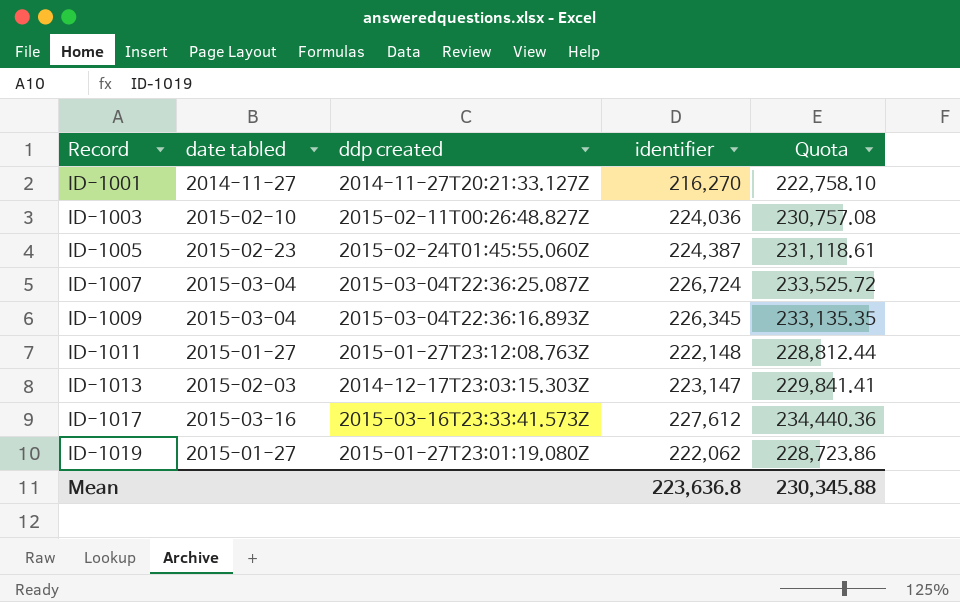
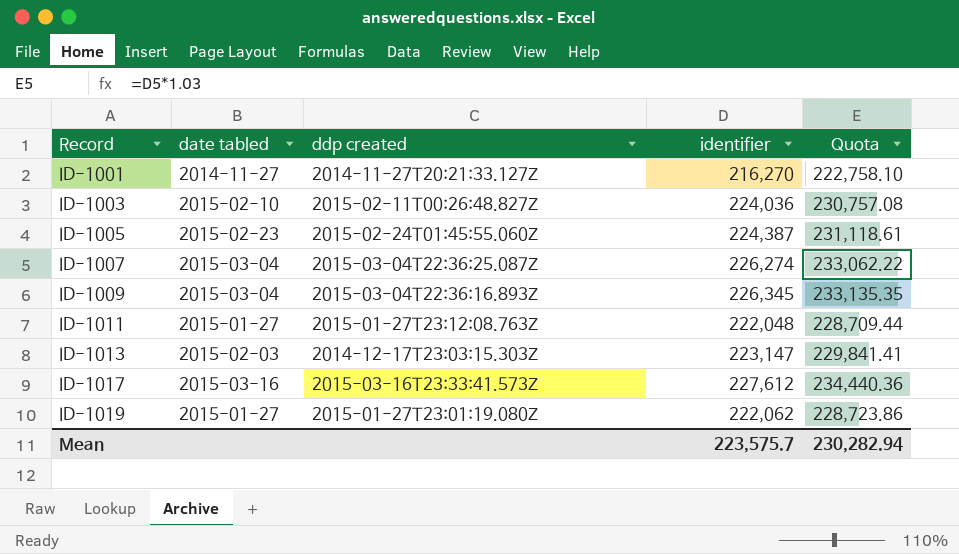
ID-1007 | identifier: 226,724 -> 226,274
ID-1007 | Quota: 233,525.72 -> 233,062.22
ID-1011 | identifier: 222,148 -> 222,048
ID-1011 | Quota: 228,812.44 -> 228,709.44
Mean | identifier: 223,636.8 -> 223,575.7
Mean | Quota: 230,345.88 -> 230,282.94

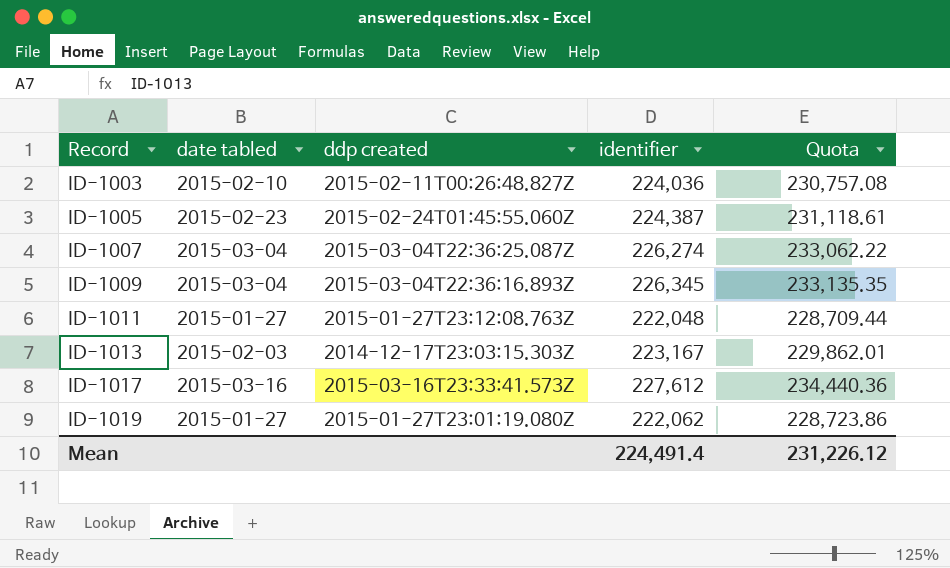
row ID-1001: 2014-11-27 | 2014-11-27T20:21:33.127Z | 216,270 | 222,758.10 -> none
ID-1013 | identifier: 223,147 -> 223,167
ID-1013 | Quota: 229,841.41 -> 229,862.01
Mean | identifier: 223,575.7 -> 224,491.4
Mean | Quota: 230,282.94 -> 231,226.12

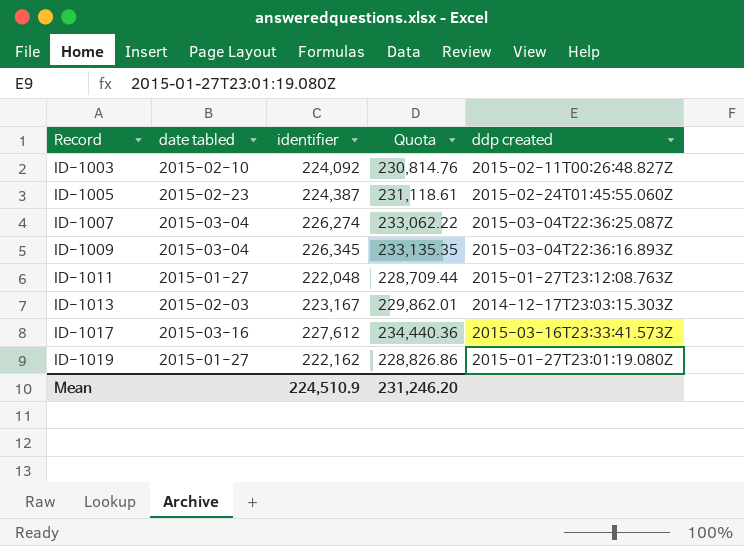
column ddp created | position: 3 -> 5
ID-1003 | identifier: 224,036 -> 224,092
ID-1003 | Quota: 230,757.08 -> 230,814.76
ID-1019 | identifier: 222,062 -> 222,162
ID-1019 | Quota: 228,723.86 -> 228,826.86
Mean | identifier: 224,491.4 -> 224,510.9
Mean | Quota: 231,226.12 -> 231,246.20

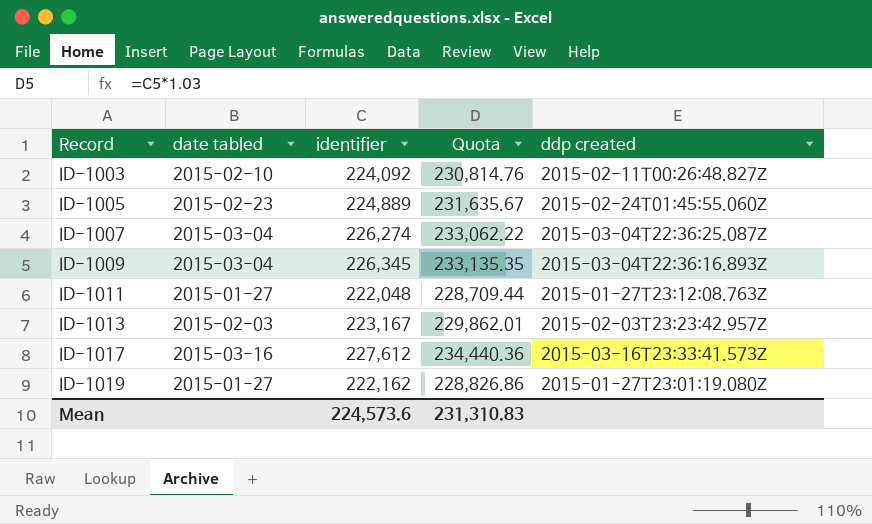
ID-1005 | identifier: 224,387 -> 224,889
ID-1005 | Quota: 231,118.61 -> 231,635.67
ID-1013 | ddp created: 2014-12-17T23:03:15.303Z -> 2015-02-03T23:23:42.957Z
Mean | identifier: 224,510.9 -> 224,573.6
Mean | Quota: 231,246.20 -> 231,310.83

